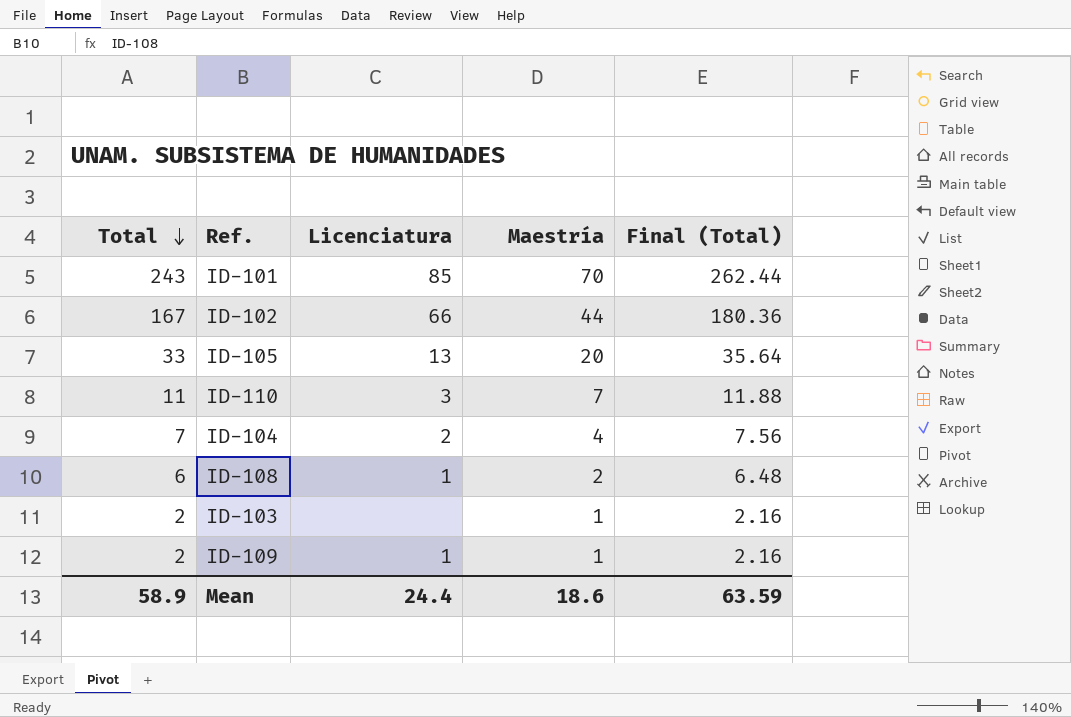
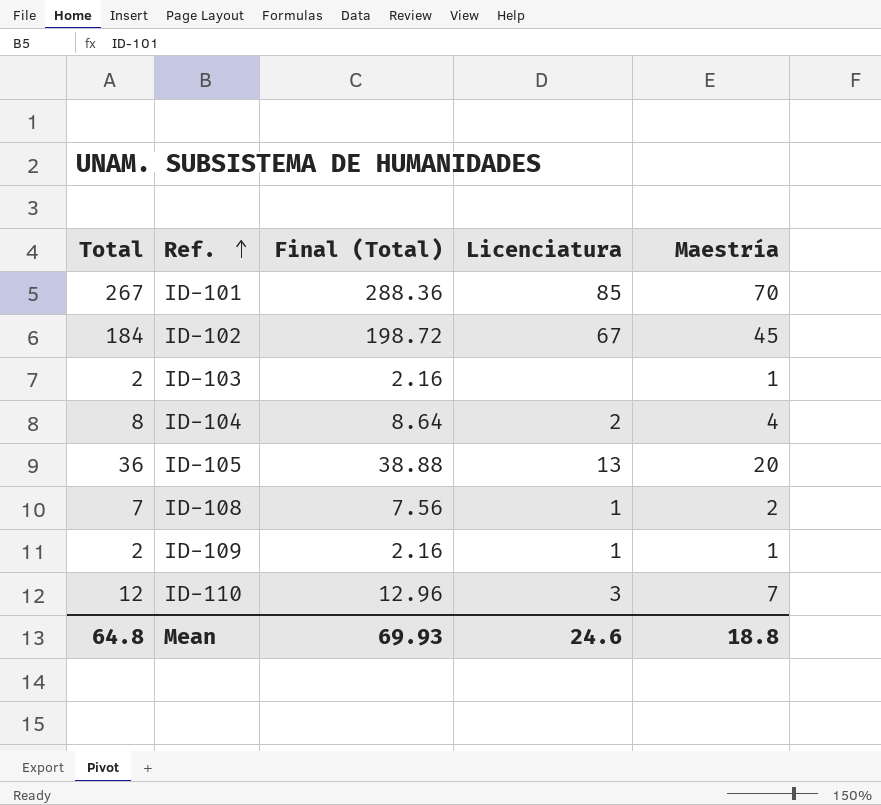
row order: Total descending -> Ref. ascending
column Final (Total) | position: 5 -> 3
ID-101 | Total: 243 -> 267
ID-101 | Final (Total): 262.44 -> 288.36
ID-102 | Total: 167 -> 184
ID-102 | Final (Total): 180.36 -> 198.72
ID-102 | Licenciatura: 66 -> 67
ID-102 | Maestría: 44 -> 45
ID-104 | Total: 7 -> 8
ID-104 | Final (Total): 7.56 -> 8.64
ID-105 | Total: 33 -> 36
ID-105 | Final (Total): 35.64 -> 38.88
ID-108 | Total: 6 -> 7
ID-108 | Final (Total): 6.48 -> 7.56
ID-110 | Total: 11 -> 12
ID-110 | Final (Total): 11.88 -> 12.96
Mean | Total: 58.9 -> 64.8
Mean | Final (Total): 63.59 -> 69.93
Mean | Licenciatura: 24.4 -> 24.6
Mean | Maestría: 18.6 -> 18.8

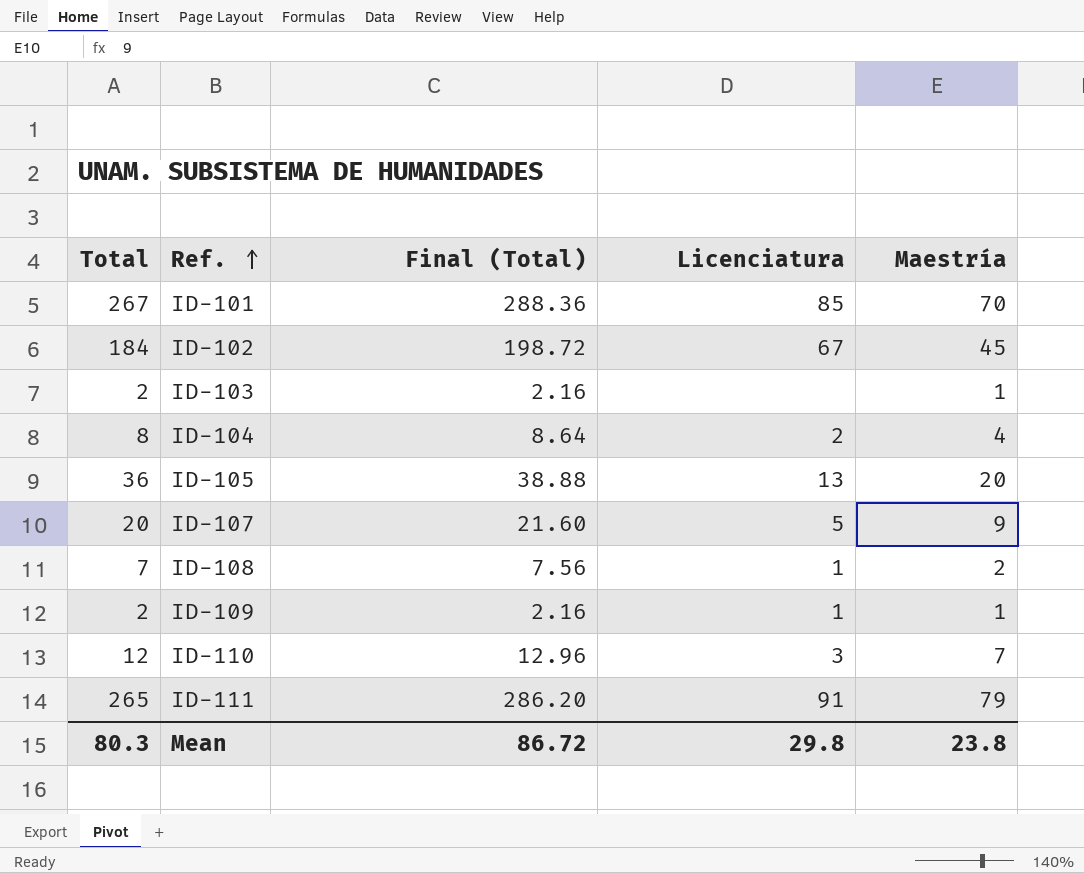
row ID-107: none -> 20 | 21.60 | 5 | 9
row ID-111: none -> 265 | 286.20 | 91 | 79
Mean | Total: 64.8 -> 80.3
Mean | Final (Total): 69.93 -> 86.72
Mean | Licenciatura: 24.6 -> 29.8
Mean | Maestría: 18.8 -> 23.8

